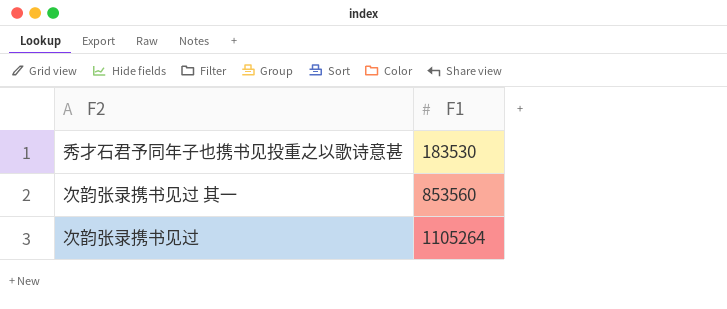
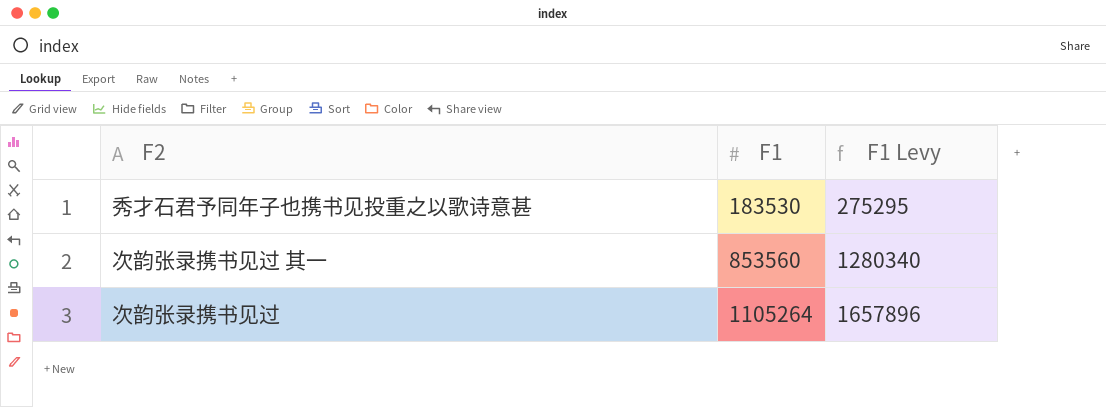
column F1 Levy | formula: none -> [F1] * 1.5

